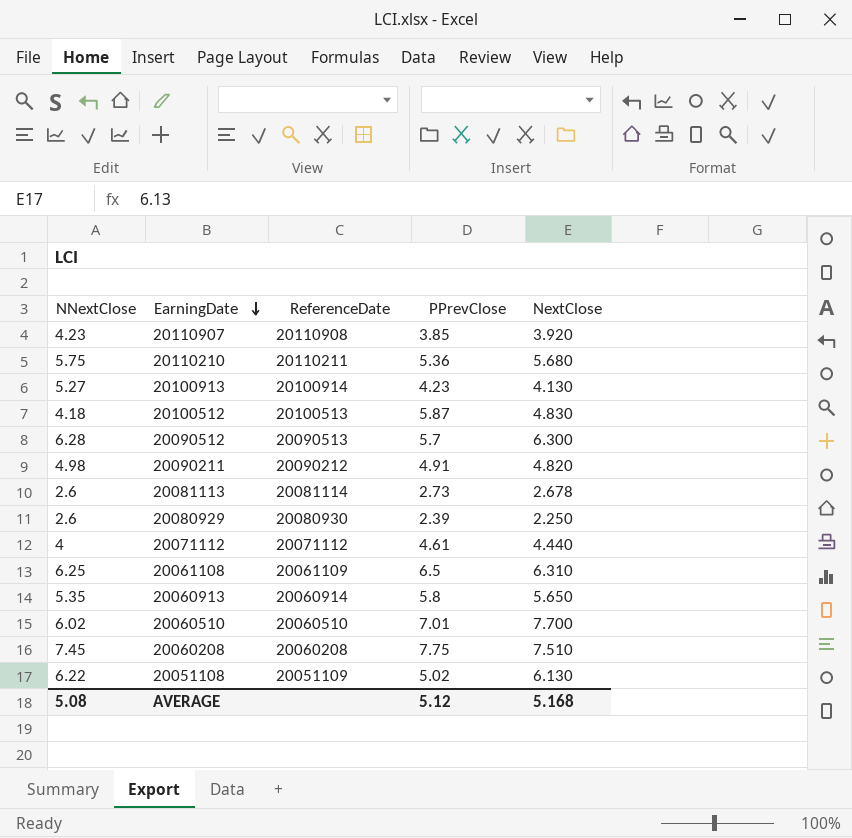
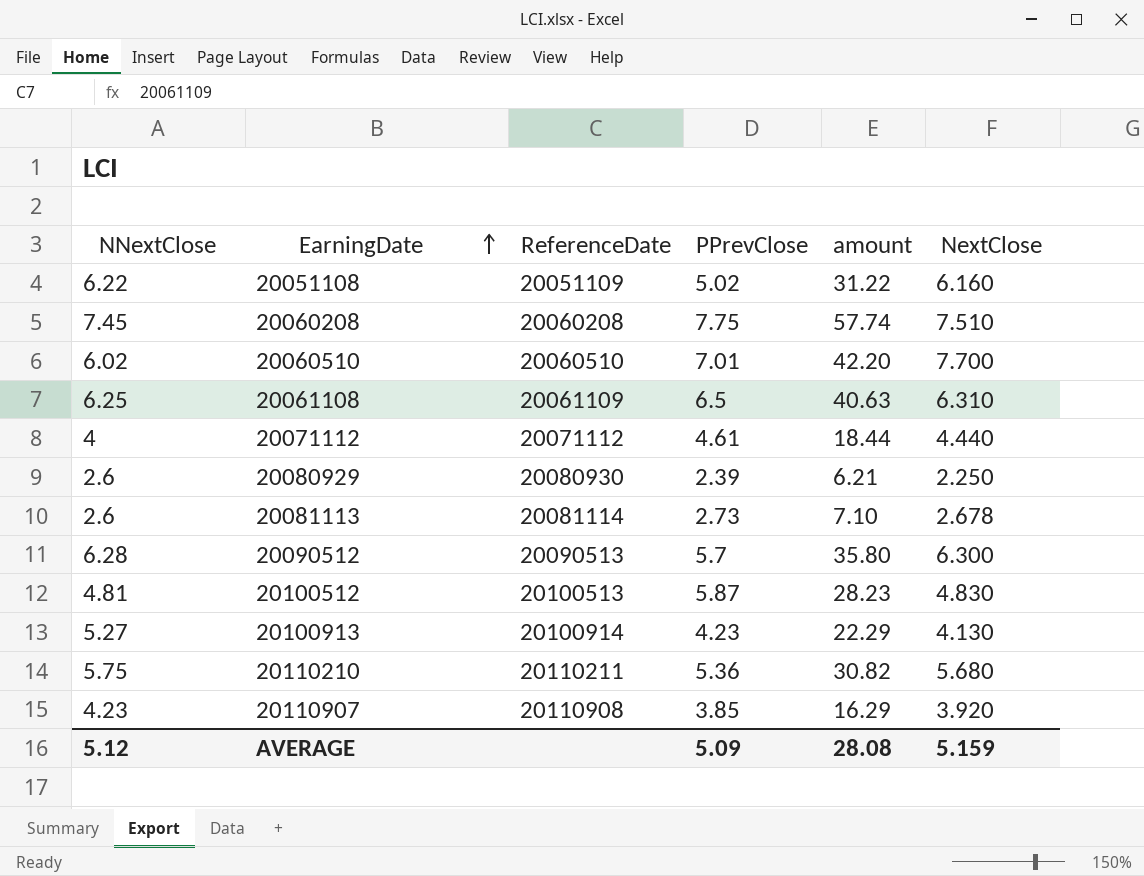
row order: EarningDate descending -> EarningDate ascending
column amount | formula: none -> [NNextClose] * [PPrevClose]
row 20090211: 4.98 | 20090212 | 4.91 | 4.820 -> none
row 20060913: 5.35 | 20060914 | 5.8 | 5.650 -> none
20051108 | NextClose: 6.130 -> 6.160
20100512 | NNextClose: 4.18 -> 4.81
AVERAGE | NNextClose: 5.08 -> 5.12
AVERAGE | PPrevClose: 5.12 -> 5.09
AVERAGE | NextClose: 5.168 -> 5.159

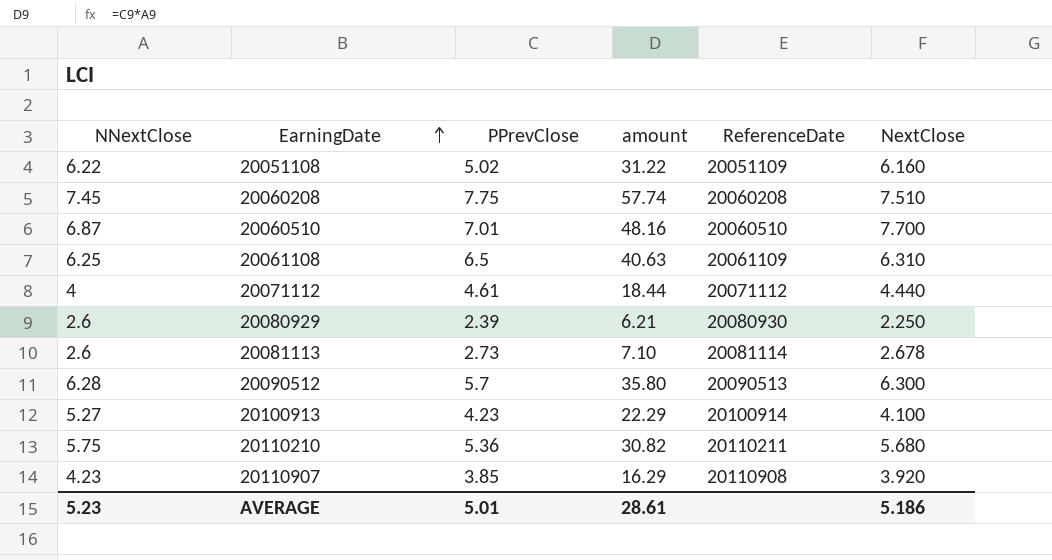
column ReferenceDate | position: 3 -> 5
row 20100512: 4.81 | 20100513 | 5.87 | 28.23 | 4.830 -> none
20060510 | NNextClose: 6.02 -> 6.87
20060510 | amount: 42.20 -> 48.16
20100913 | NextClose: 4.130 -> 4.100
AVERAGE | NNextClose: 5.12 -> 5.23
AVERAGE | PPrevClose: 5.09 -> 5.01
AVERAGE | amount: 28.08 -> 28.61
AVERAGE | NextClose: 5.159 -> 5.186

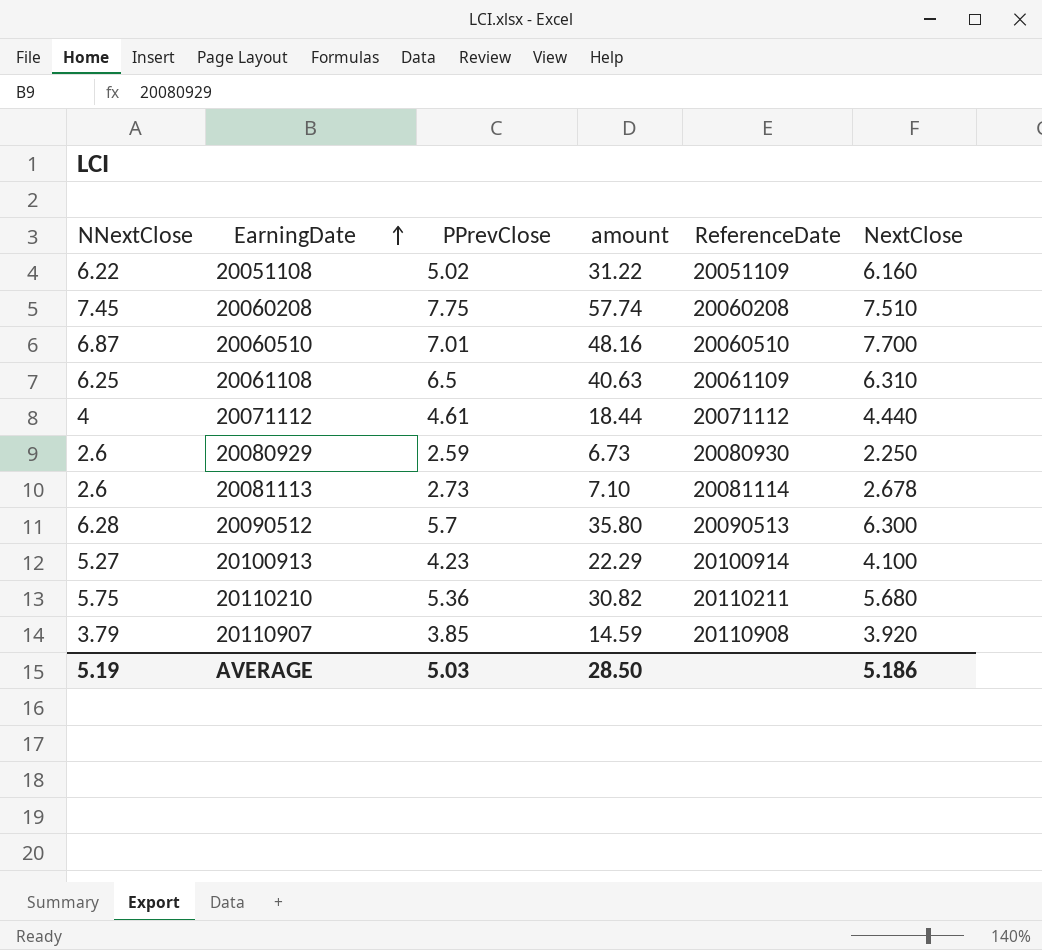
20080929 | PPrevClose: 2.39 -> 2.59
20080929 | amount: 6.21 -> 6.73
20110907 | NNextClose: 4.23 -> 3.79
20110907 | amount: 16.29 -> 14.59
AVERAGE | NNextClose: 5.23 -> 5.19
AVERAGE | PPrevClose: 5.01 -> 5.03
AVERAGE | amount: 28.61 -> 28.50

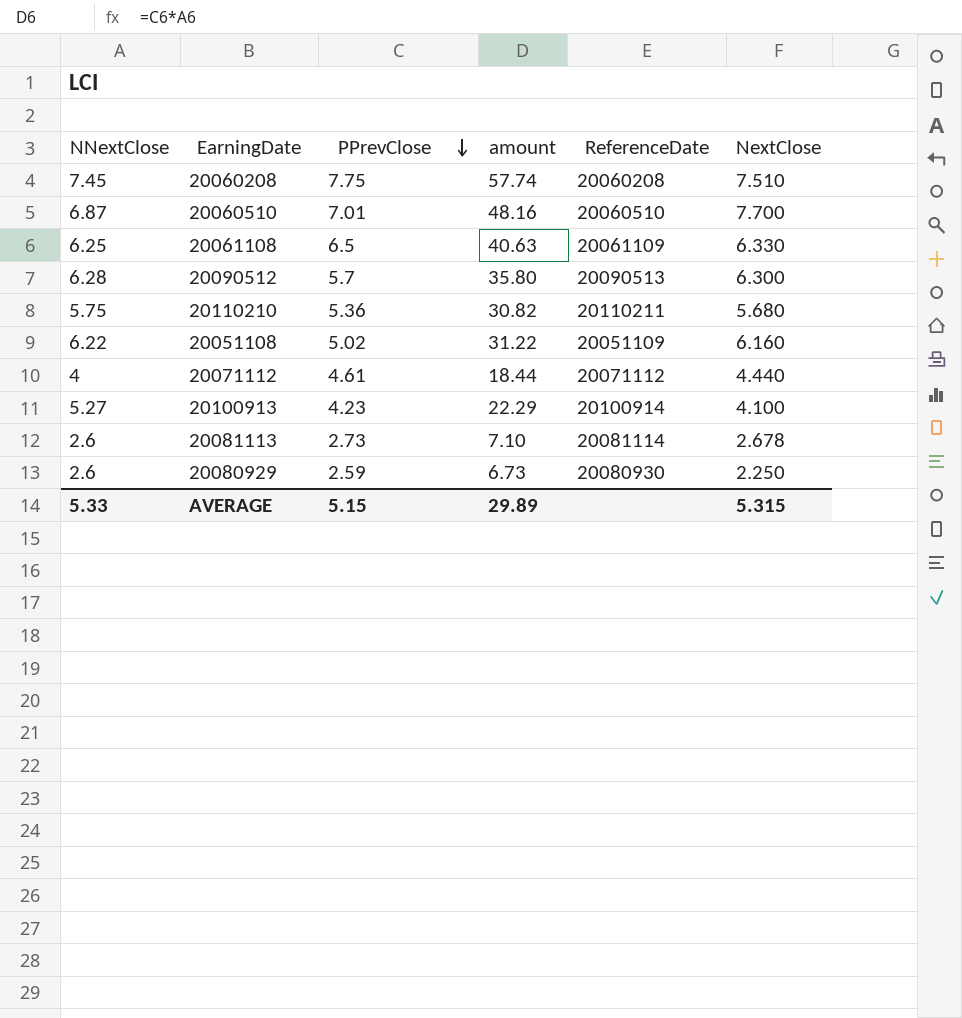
row order: EarningDate ascending -> PPrevClose descending
row 20110907: 3.79 | 3.85 | 14.59 | 20110908 | 3.920 -> none
20061108 | NextClose: 6.310 -> 6.330
AVERAGE | NNextClose: 5.19 -> 5.33
AVERAGE | PPrevClose: 5.03 -> 5.15
AVERAGE | amount: 28.50 -> 29.89
AVERAGE | NextClose: 5.186 -> 5.315

